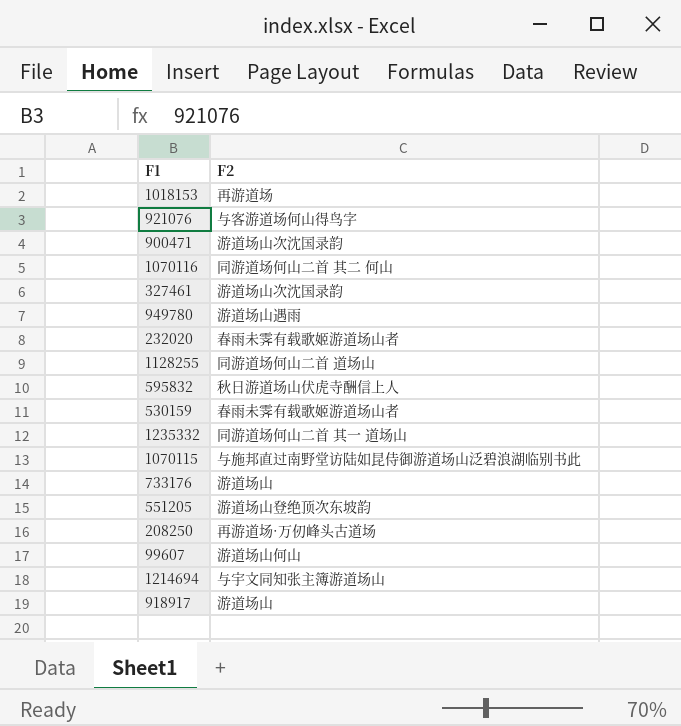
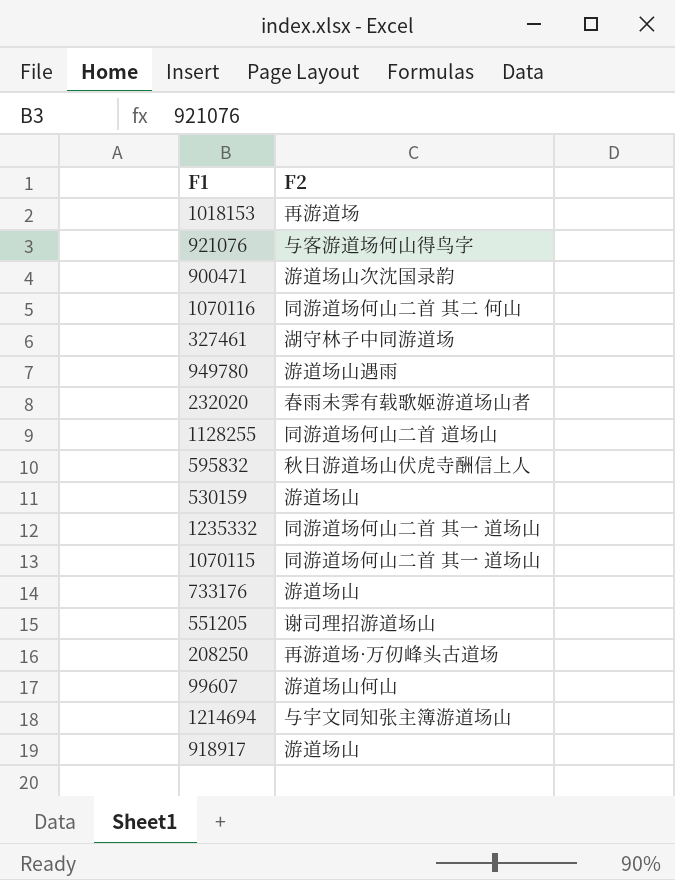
327461 | F2: 游道场山次沈国录韵 -> 湖守林子中同游道场
530159 | F2: 春雨未霁有载歌姬游道场山者 -> 游道场山
1070115 | F2: 与施邦直过南野堂访陆如昆侍御游道场山泛碧浪湖临别书此 -> 同游道场何山二首 其一 道场山
551205 | F2: 游道场山登绝顶次东坡韵 -> 谢司理招游道场山

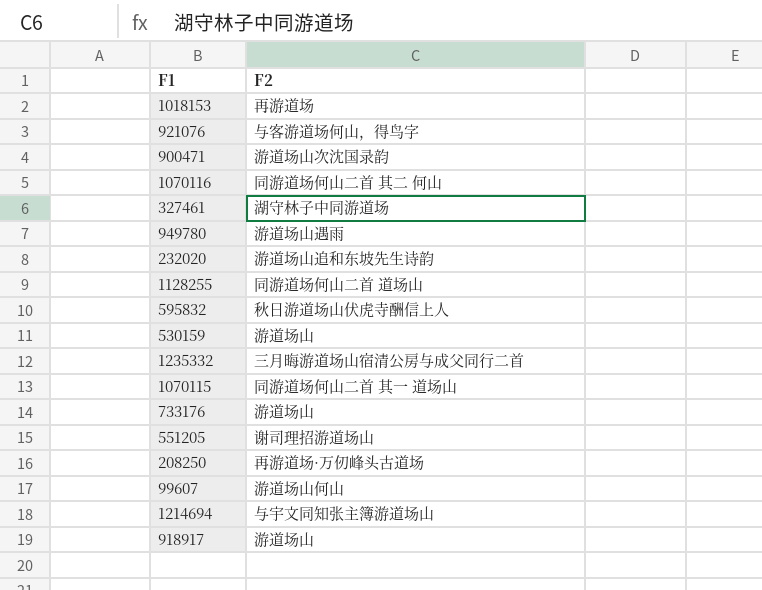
921076 | F2: 与客游道场何山得鸟字 -> 与客游道场何山，得鸟字
232020 | F2: 春雨未霁有载歌姬游道场山者 -> 游道场山追和东坡先生诗韵
1235332 | F2: 同游道场何山二首 其一 道场山 -> 三月晦游道场山宿清公房与成父同行二首

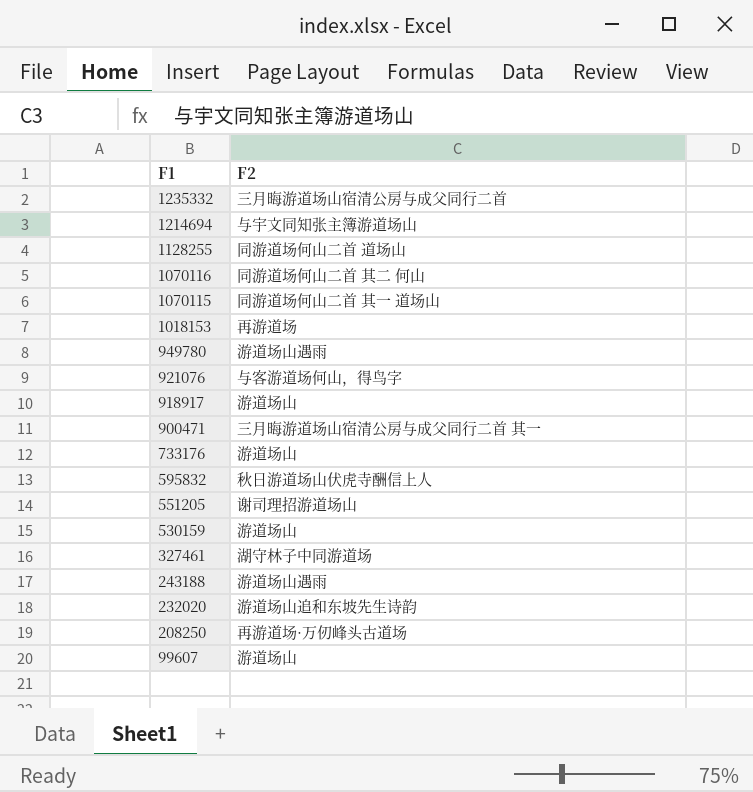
row order: none -> F1 descending
900471 | F2: 游道场山次沈国录韵 -> 三月晦游道场山宿清公房与成父同行二首 其一
row 243188: none -> 游道场山遇雨
99607 | F2: 游道场山何山 -> 游道场山

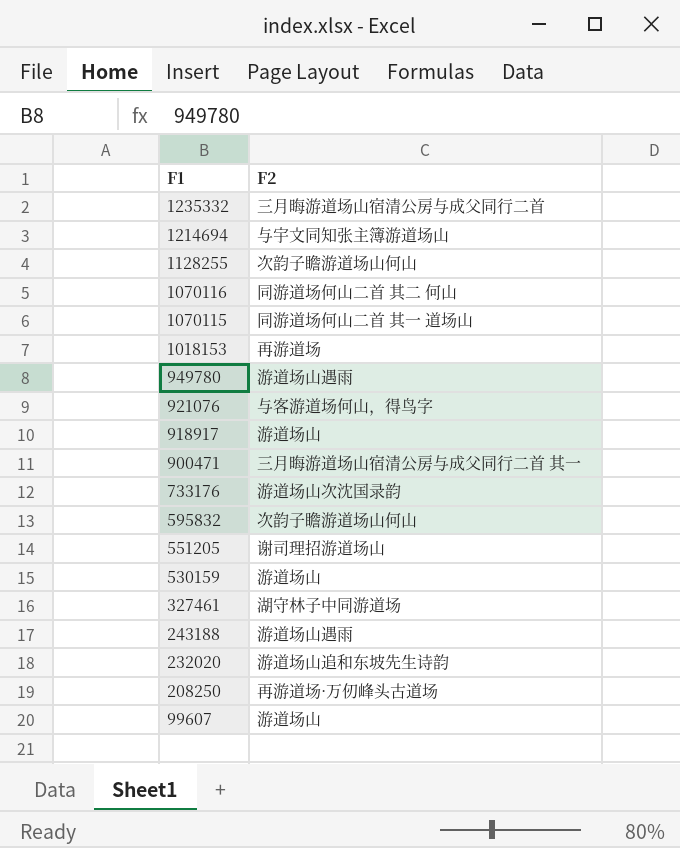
1128255 | F2: 同游道场何山二首 道场山 -> 次韵子瞻游道场山何山
733176 | F2: 游道场山 -> 游道场山次沈国录韵
595832 | F2: 秋日游道场山伏虎寺酬信上人 -> 次韵子瞻游道场山何山

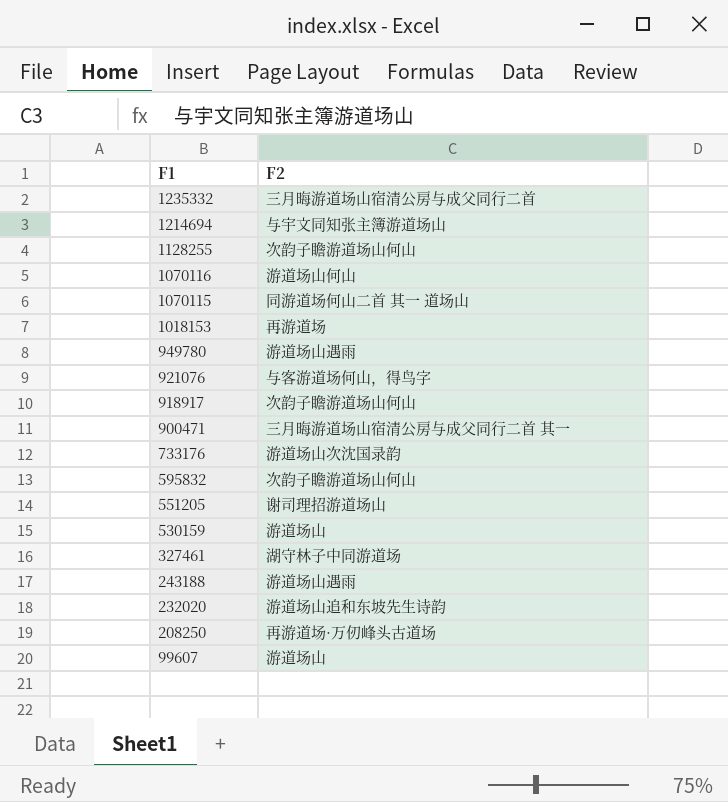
1070116 | F2: 同游道场何山二首 其二 何山 -> 游道场山何山
918917 | F2: 游道场山 -> 次韵子瞻游道场山何山

